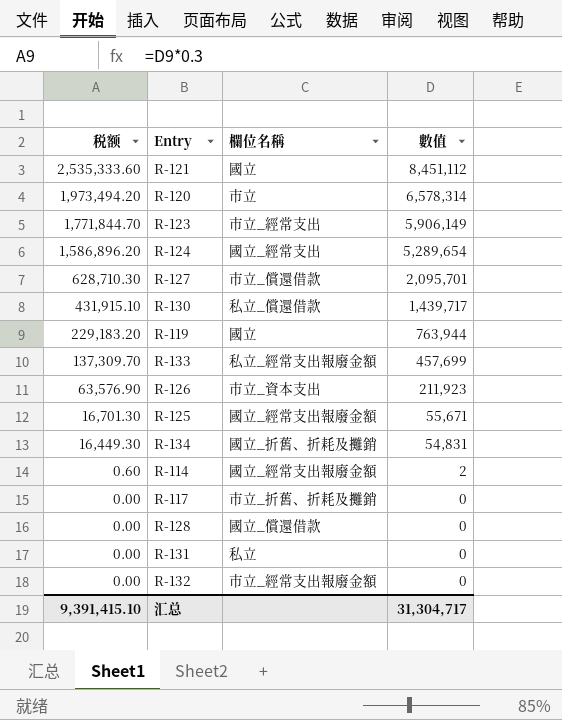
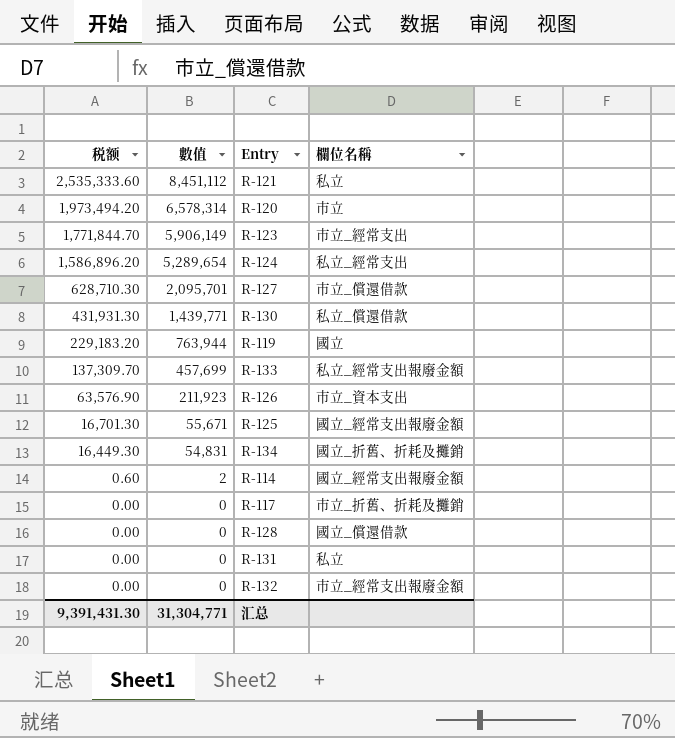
column 數值 | position: 4 -> 2
R-121 | 欄位名稱: 國立 -> 私立
R-124 | 欄位名稱: 國立_經常支出 -> 私立_經常支出
R-130 | 税额: 431,915.10 -> 431,931.30
R-130 | 數值: 1,439,717 -> 1,439,771
汇总 | 税额: 9,391,415.10 -> 9,391,431.30
汇总 | 數值: 31,304,717 -> 31,304,771

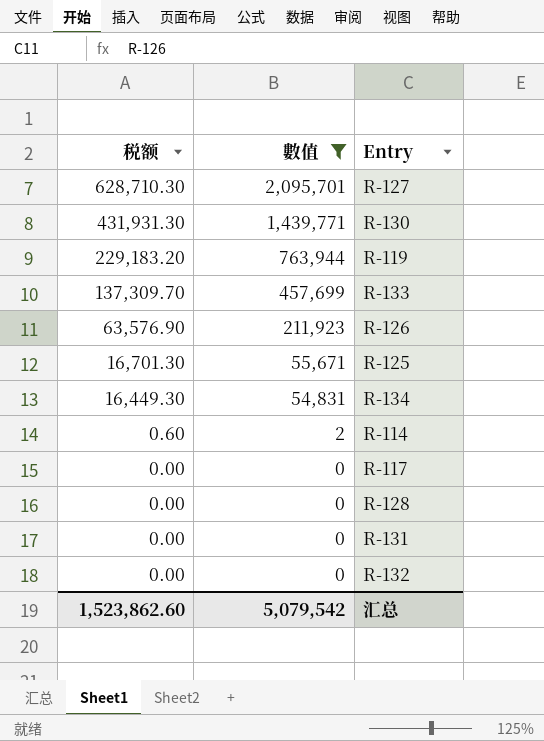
filter: none -> 數值 <= 2,095,701
column 欄位名稱 | position: 4 -> none
汇总 | 税额: 9,391,431.30 -> 1,523,862.60
汇总 | 數值: 31,304,771 -> 5,079,542

